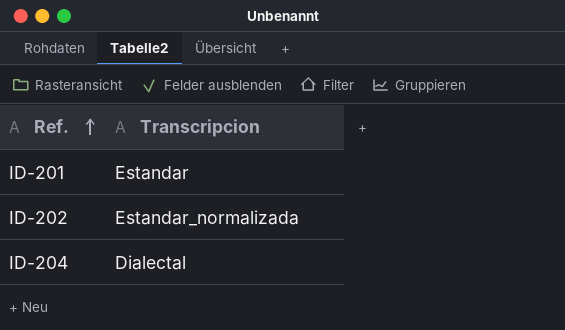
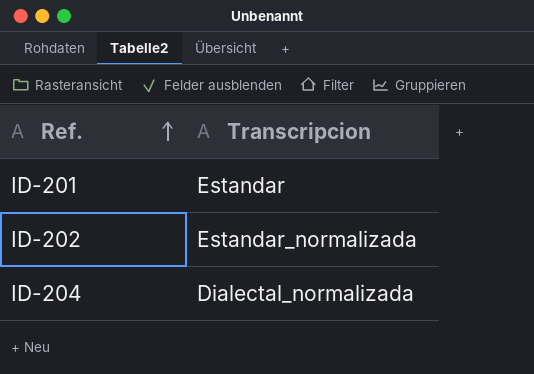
ID-204 | Transcripcion: Dialectal -> Dialectal_normalizada

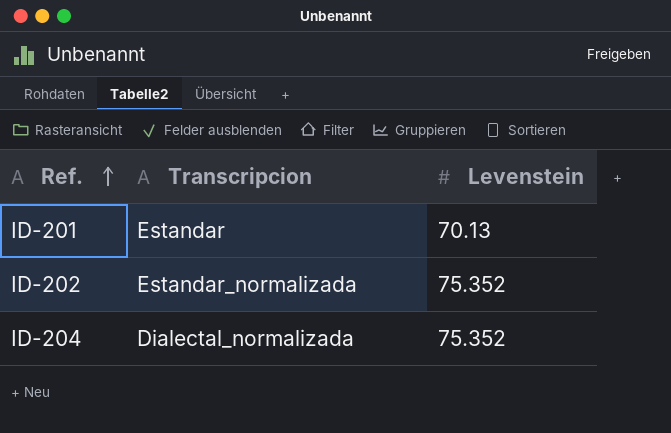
column Levenstein | position: none -> 3

